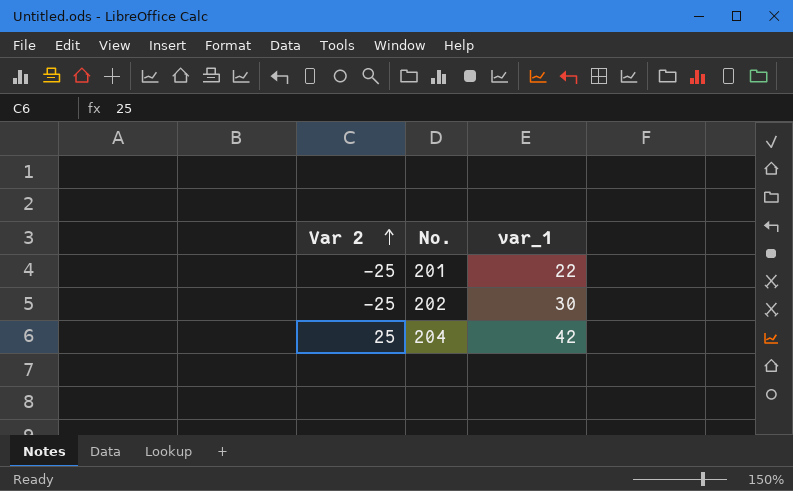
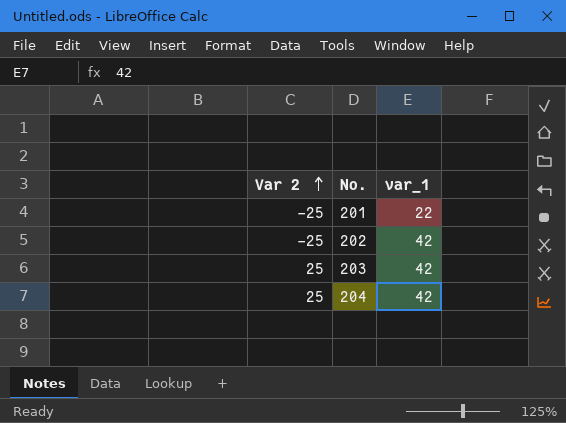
202 | var_1: 30 -> 42
row 203: none -> 25 | 42

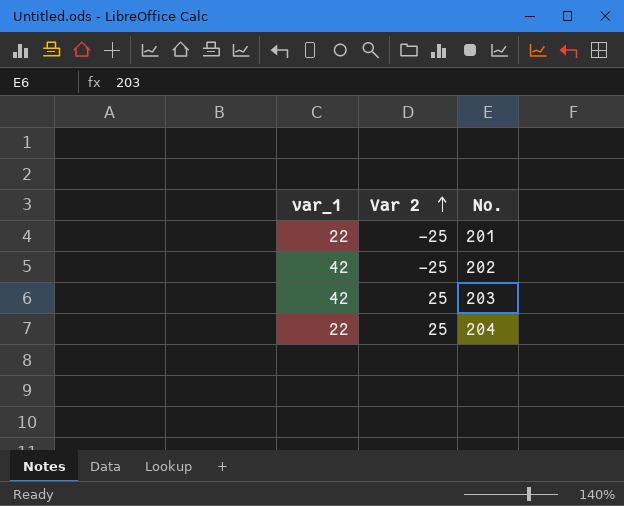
column var_1 | position: 3 -> 1
204 | var_1: 42 -> 22

